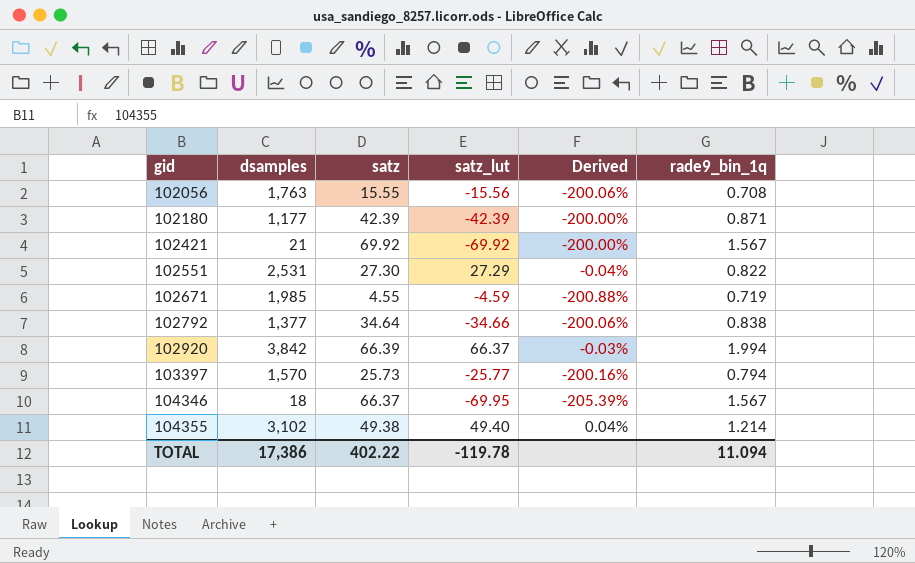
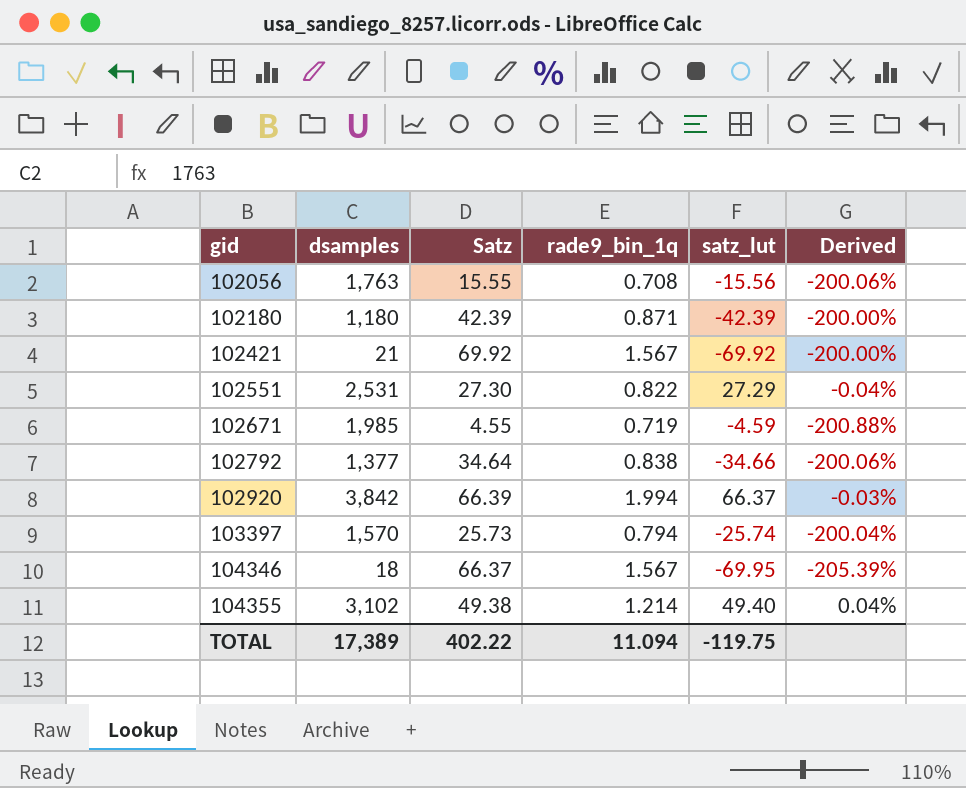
column name: satz -> Satz
column rade9_bin_1q | position: 6 -> 4
102180 | dsamples: 1,177 -> 1,180
103397 | satz_lut: -25.77 -> -25.74
103397 | Derived: -200.16% -> -200.04%
TOTAL | dsamples: 17,386 -> 17,389
TOTAL | satz_lut: -119.78 -> -119.75

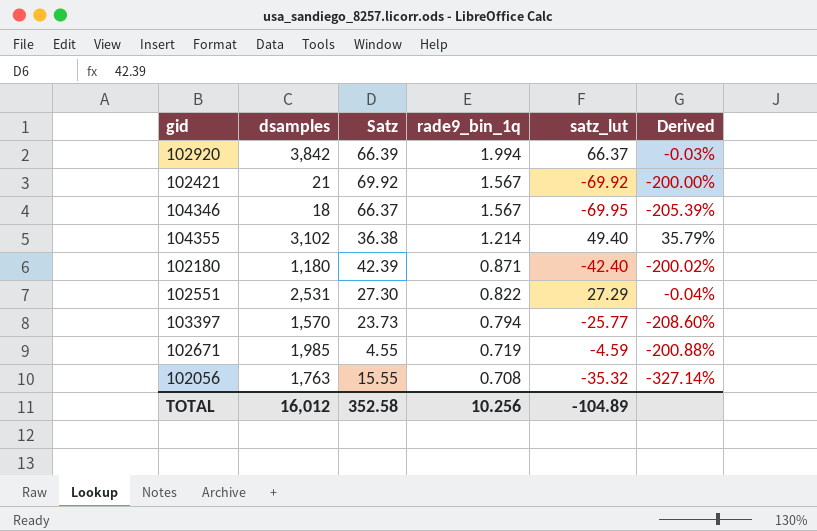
row order: gid ascending -> rade9_bin_1q descending
row 102792: 1,377 | 34.64 | 0.838 | -34.66 | -200.06% -> none
104355 | Satz: 49.38 -> 36.38
104355 | Derived: 0.04% -> 35.79%
102180 | satz_lut: -42.39 -> -42.40
102180 | Derived: -200.00% -> -200.02%
103397 | Satz: 25.73 -> 23.73
103397 | satz_lut: -25.74 -> -25.77
103397 | Derived: -200.04% -> -208.60%
102056 | satz_lut: -15.56 -> -35.32
102056 | Derived: -200.06% -> -327.14%
TOTAL | dsamples: 17,389 -> 16,012
TOTAL | Satz: 402.22 -> 352.58
TOTAL | rade9_bin_1q: 11.094 -> 10.256
TOTAL | satz_lut: -119.75 -> -104.89

